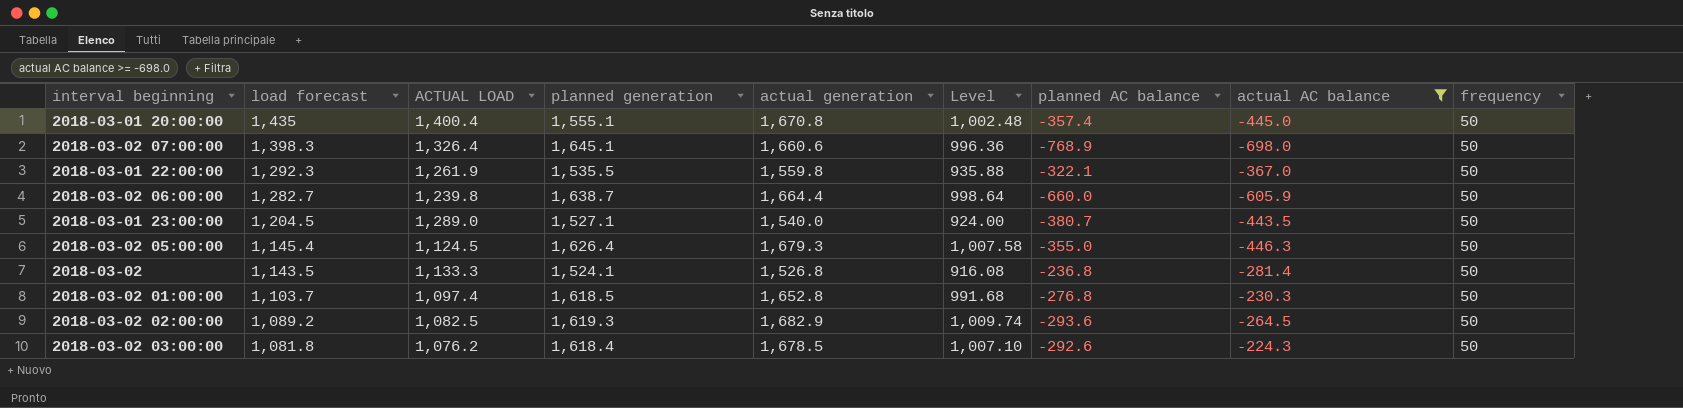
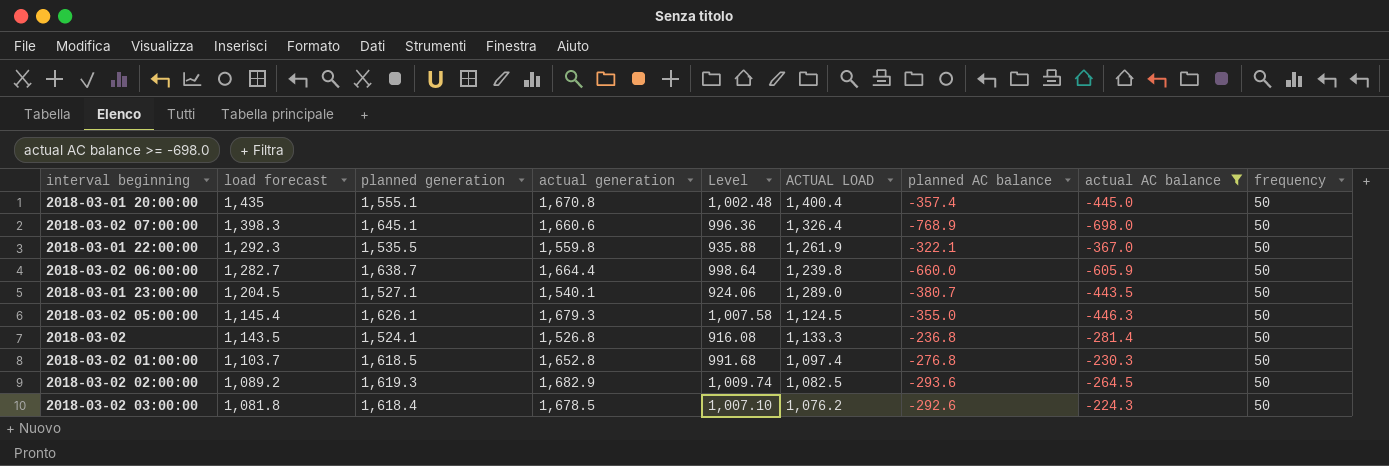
column ACTUAL LOAD | position: 3 -> 6
2018-03-01 23:00:00 | actual generation: 1,540.0 -> 1,540.1
2018-03-01 23:00:00 | Level: 924.00 -> 924.06
2018-03-02 05:00:00 | planned generation: 1,626.4 -> 1,626.1

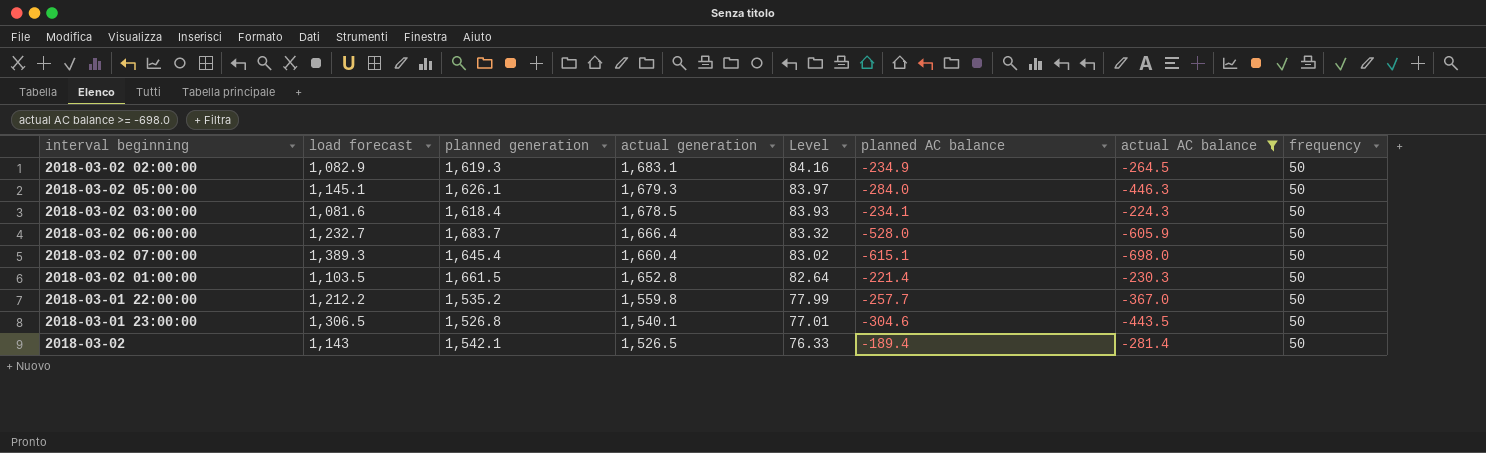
row order: load forecast descending -> actual generation descending
column ACTUAL LOAD | position: 6 -> none
column Level | formula: [actual generation] * 0.6 -> [actual generation] * 0.05
row 2018-03-01 20:00:00: 1,435 | 1,555.1 | 1,670.8 | 1,002.48 | 1,400.4 | -357.4 | -445.0 | 50 -> none
2018-03-02 02:00:00 | load forecast: 1,089.2 -> 1,082.9
2018-03-02 02:00:00 | actual generation: 1,682.9 -> 1,683.1
2018-03-02 02:00:00 | planned AC balance: -293.6 -> -234.9
2018-03-02 05:00:00 | load forecast: 1,145.4 -> 1,145.1
2018-03-02 05:00:00 | planned AC balance: -355.0 -> -284.0
2018-03-02 03:00:00 | load forecast: 1,081.8 -> 1,081.6
2018-03-02 03:00:00 | planned AC balance: -292.6 -> -234.1
2018-03-02 06:00:00 | load forecast: 1,282.7 -> 1,232.7
2018-03-02 06:00:00 | planned generation: 1,638.7 -> 1,683.7
2018-03-02 06:00:00 | actual generation: 1,664.4 -> 1,666.4
2018-03-02 06:00:00 | planned AC balance: -660.0 -> -528.0
2018-03-02 07:00:00 | load forecast: 1,398.3 -> 1,389.3
2018-03-02 07:00:00 | planned generation: 1,645.1 -> 1,645.4
2018-03-02 07:00:00 | actual generation: 1,660.6 -> 1,660.4
2018-03-02 07:00:00 | planned AC balance: -768.9 -> -615.1
2018-03-02 01:00:00 | load forecast: 1,103.7 -> 1,103.5
2018-03-02 01:00:00 | planned generation: 1,618.5 -> 1,661.5
2018-03-02 01:00:00 | planned AC balance: -276.8 -> -221.4
2018-03-01 22:00:00 | load forecast: 1,292.3 -> 1,212.2
2018-03-01 22:00:00 | planned generation: 1,535.5 -> 1,535.2
2018-03-01 22:00:00 | planned AC balance: -322.1 -> -257.7
2018-03-01 23:00:00 | load forecast: 1,204.5 -> 1,306.5
2018-03-01 23:00:00 | planned generation: 1,527.1 -> 1,526.8
2018-03-01 23:00:00 | planned AC balance: -380.7 -> -304.6
2018-03-02 | load forecast: 1,143.5 -> 1,143
2018-03-02 | planned generation: 1,524.1 -> 1,542.1
2018-03-02 | actual generation: 1,526.8 -> 1,526.5
2018-03-02 | planned AC balance: -236.8 -> -189.4

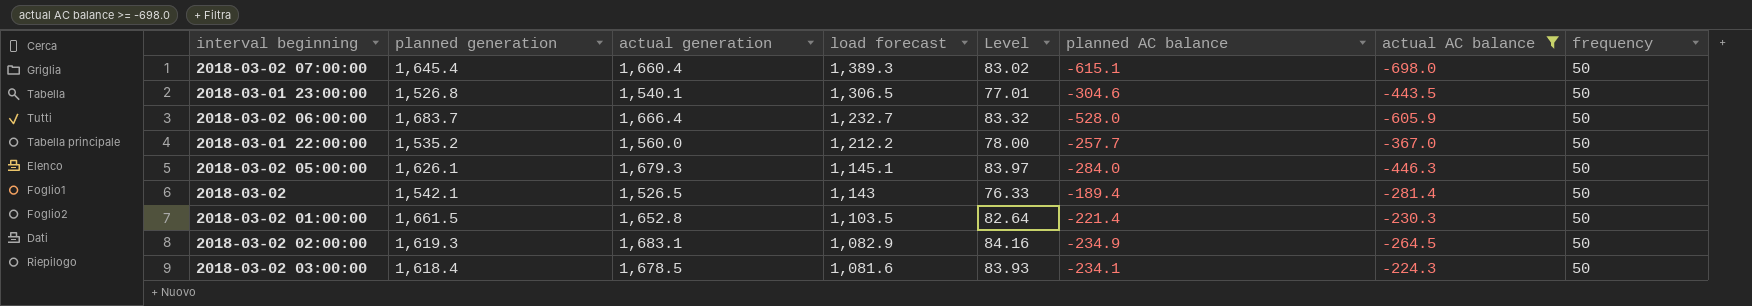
row order: actual generation descending -> load forecast descending
column load forecast | position: 2 -> 4
2018-03-01 22:00:00 | actual generation: 1,559.8 -> 1,560.0
2018-03-01 22:00:00 | Level: 77.99 -> 78.00

